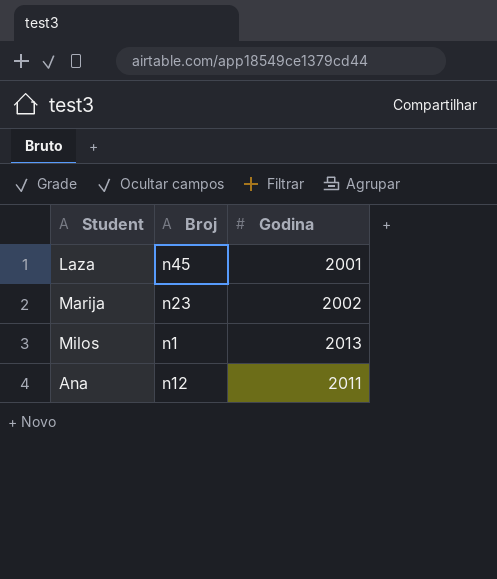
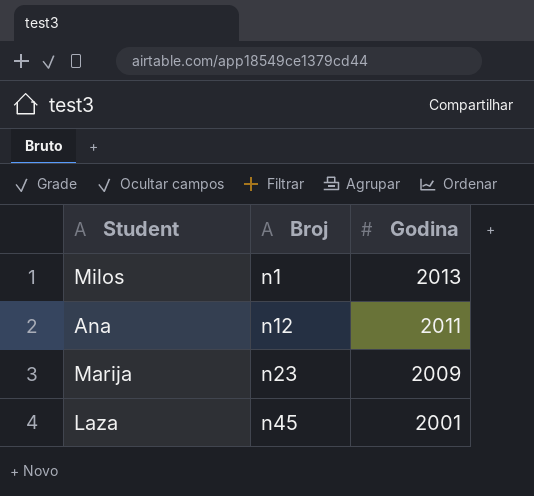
row order: none -> Broj ascending
Marija | Godina: 2002 -> 2009

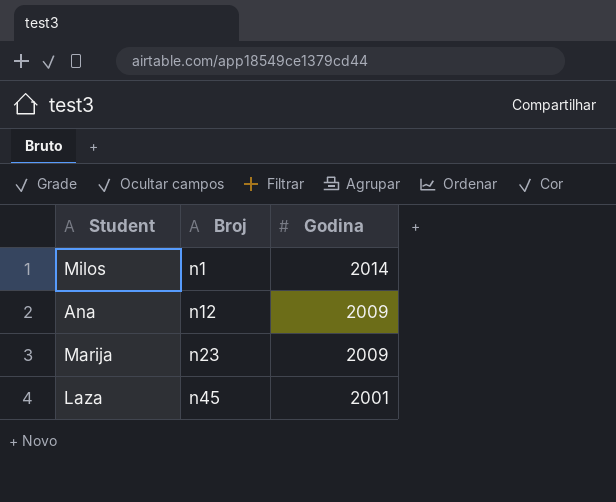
Milos | Godina: 2013 -> 2014
Ana | Godina: 2011 -> 2009

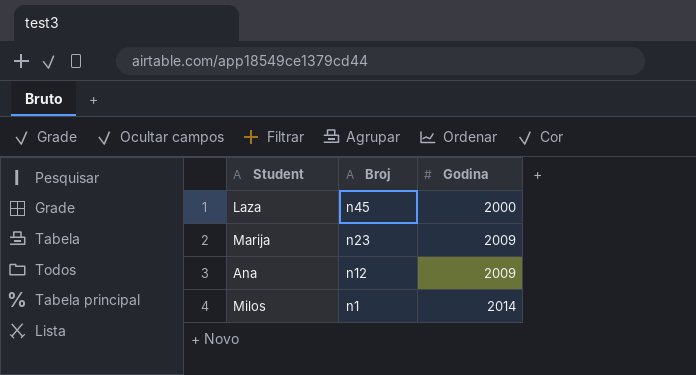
row order: Broj ascending -> Broj descending
Laza | Godina: 2001 -> 2000

